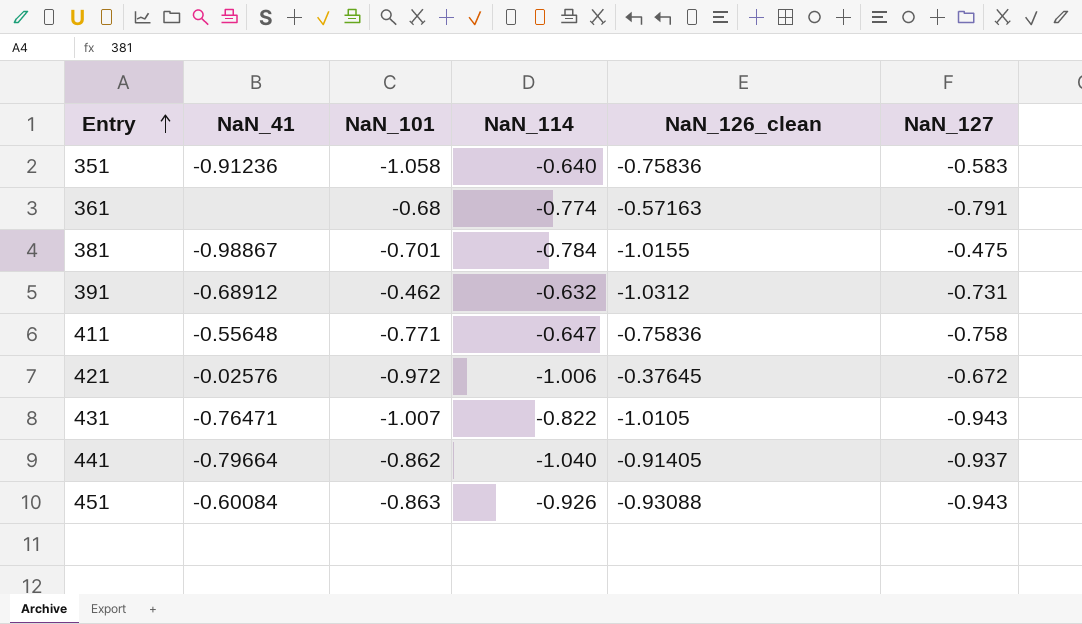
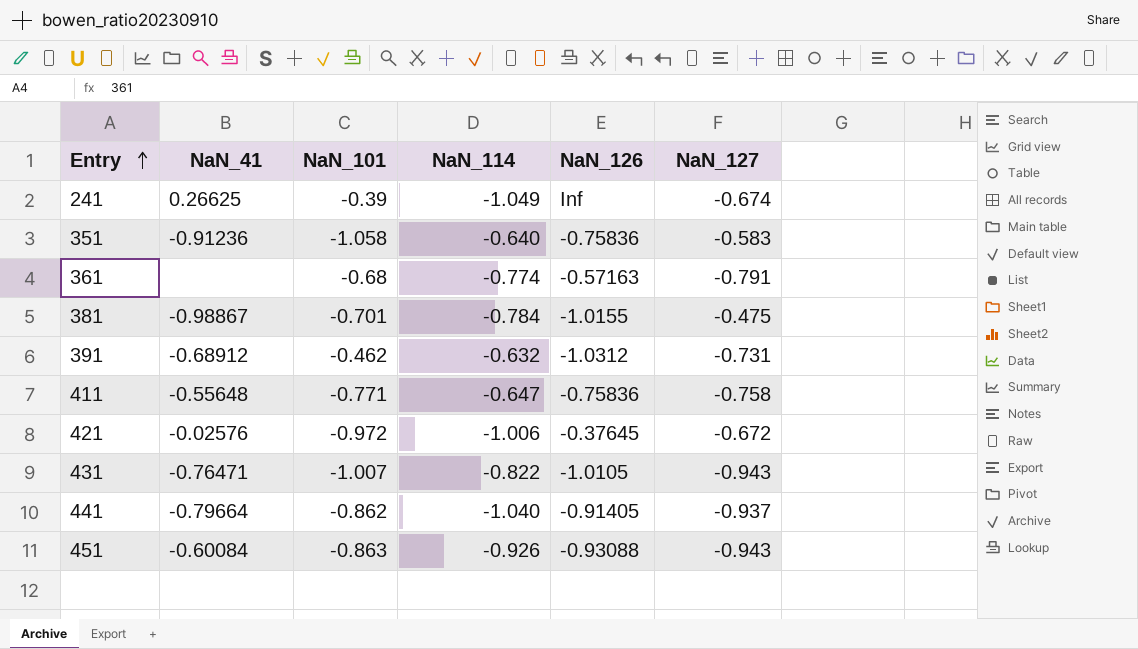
column name: NaN_126_clean -> NaN_126
row 241: none -> 0.26625 | -0.39 | -1.049 | Inf | -0.674

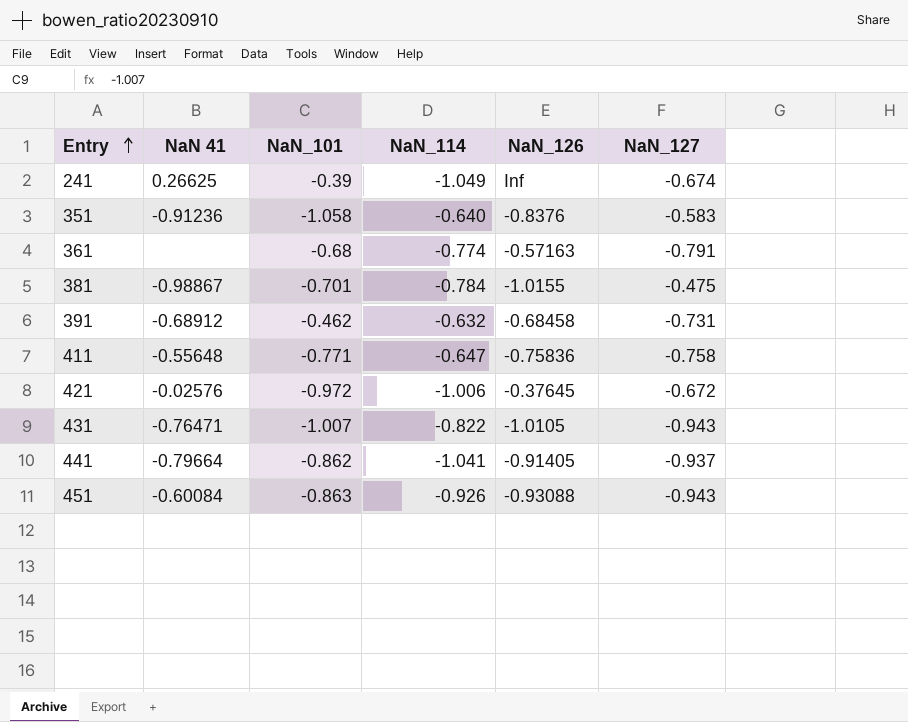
column name: NaN_41 -> NaN 41
351 | NaN_126: -0.75836 -> -0.8376
391 | NaN_126: -1.0312 -> -0.68458
441 | NaN_114: -1.040 -> -1.041

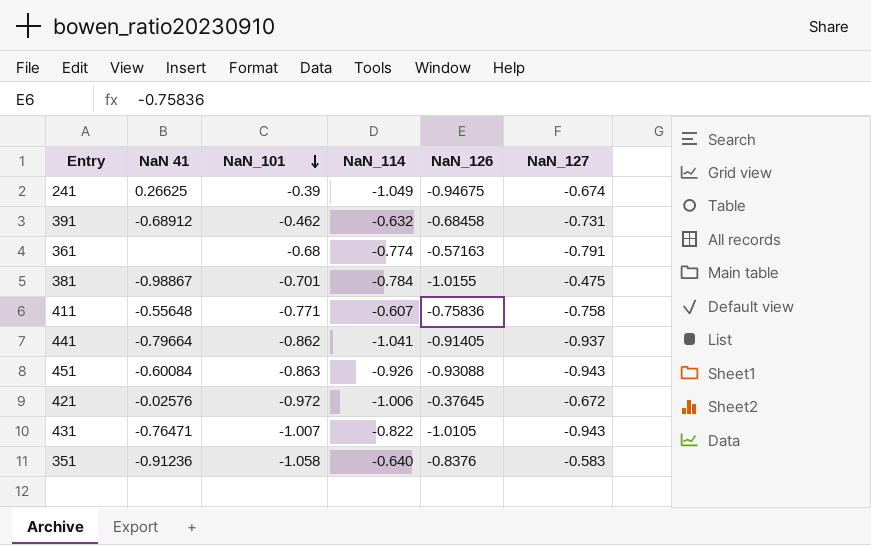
row order: Entry ascending -> NaN_101 descending
241 | NaN_126: Inf -> -0.94675
411 | NaN_114: -0.647 -> -0.607

